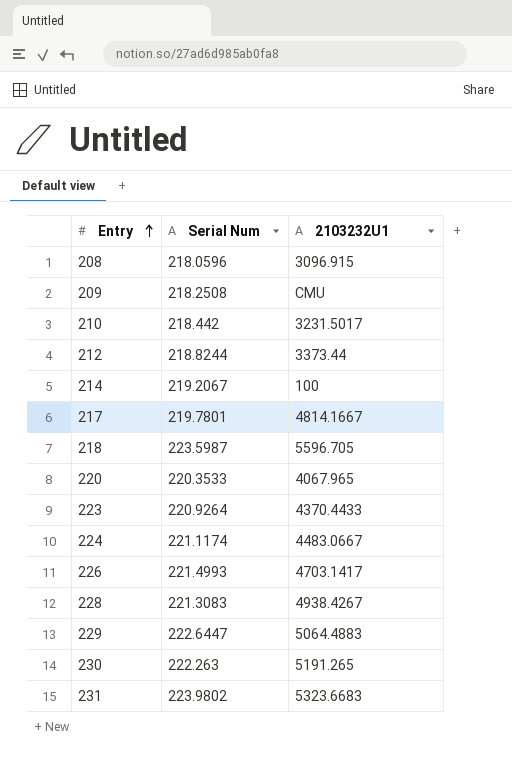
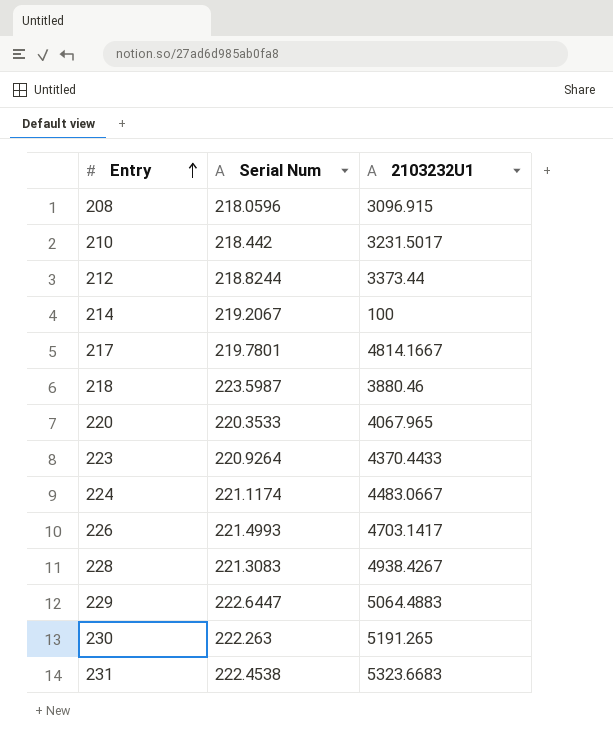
row 209: 218.2508 | CMU -> none
218 | 2103232U1: 5596.705 -> 3880.46
231 | Serial Num: 223.9802 -> 222.4538

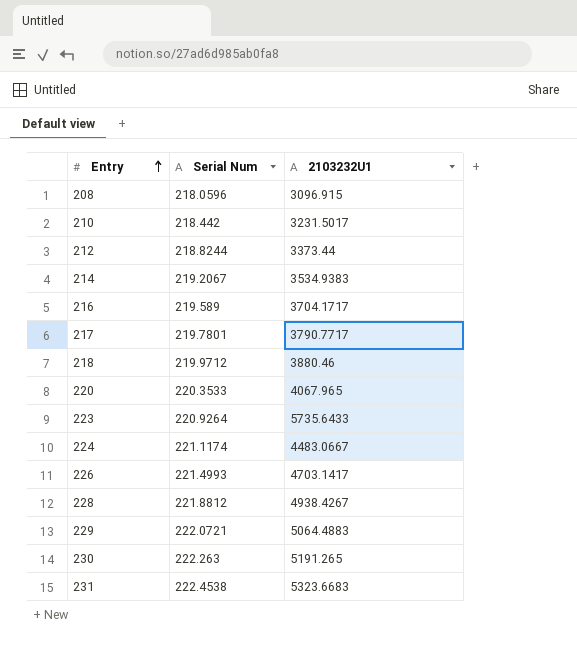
214 | 2103232U1: 100 -> 3534.9383
row 216: none -> 219.589 | 3704.1717
217 | 2103232U1: 4814.1667 -> 3790.7717
218 | Serial Num: 223.5987 -> 219.9712
223 | 2103232U1: 4370.4433 -> 5735.6433
228 | Serial Num: 221.3083 -> 221.8812
229 | Serial Num: 222.6447 -> 222.0721

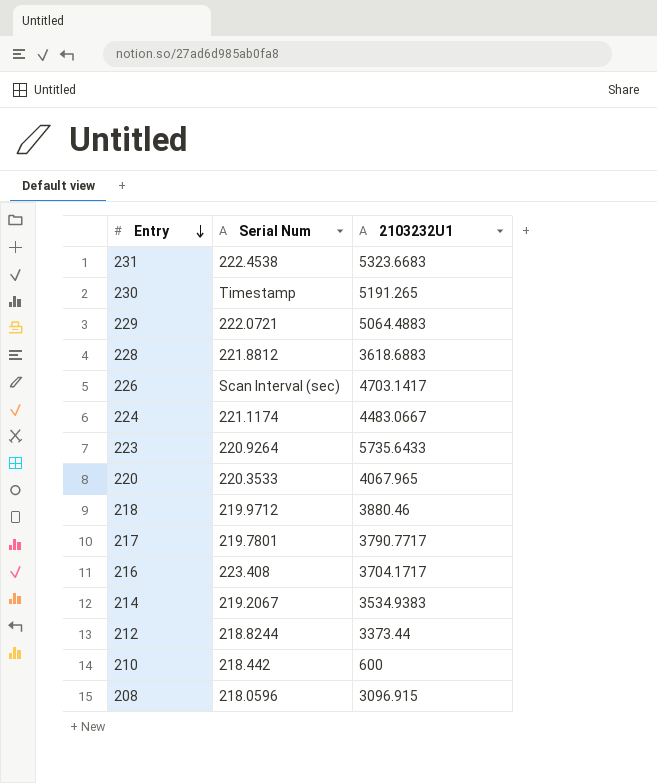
row order: Entry ascending -> Entry descending
230 | Serial Num: 222.263 -> Timestamp
228 | 2103232U1: 4938.4267 -> 3618.6883
226 | Serial Num: 221.4993 -> Scan Interval (sec)
216 | Serial Num: 219.589 -> 223.408
210 | 2103232U1: 3231.5017 -> 600

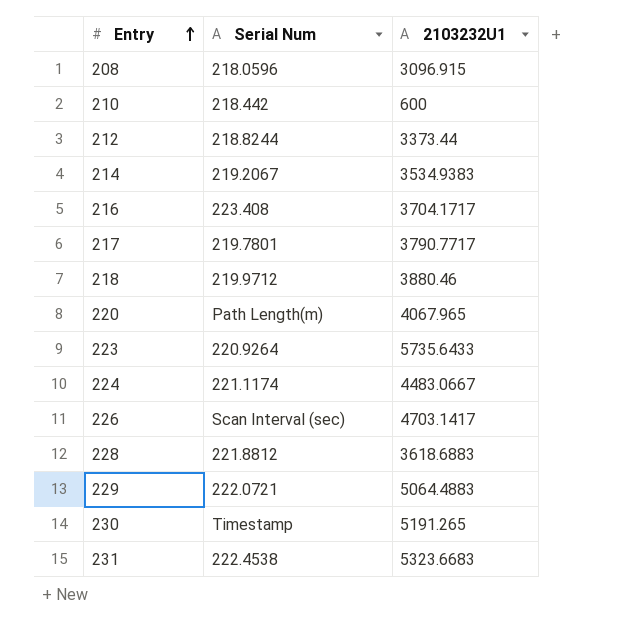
row order: Entry descending -> Entry ascending
220 | Serial Num: 220.3533 -> Path Length(m)

